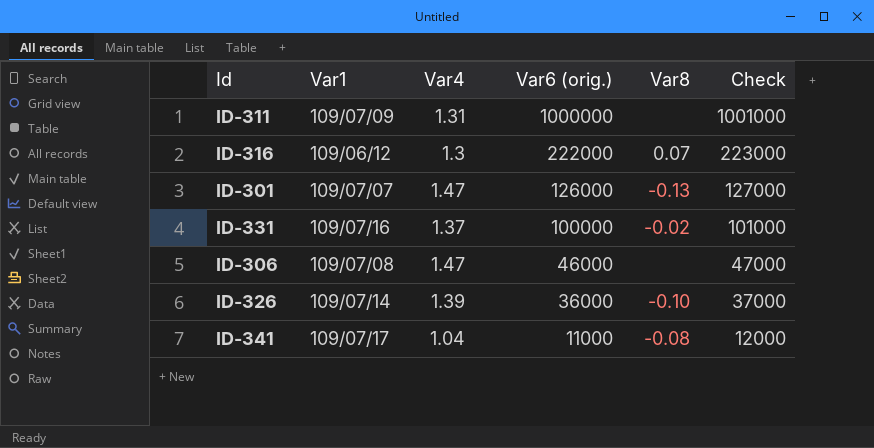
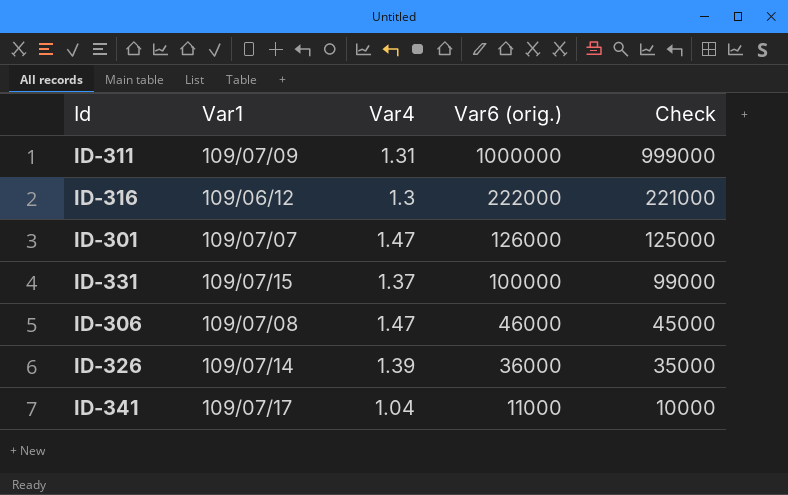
column Var8 | position: 5 -> none
column Check | formula: [Var6 (orig.)] + 1000 -> [Var6 (orig.)] - 1000
ID-331 | Var1: 109/07/16 -> 109/07/15

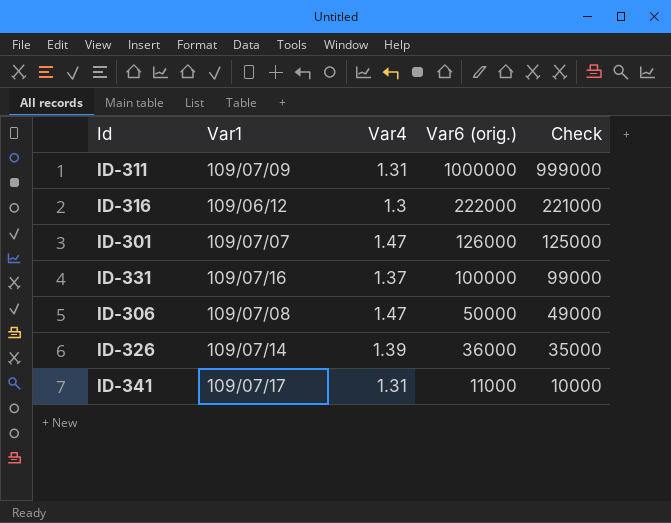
ID-331 | Var1: 109/07/15 -> 109/07/16
ID-306 | Var6 (orig.): 46000 -> 50000
ID-306 | Check: 45000 -> 49000
ID-341 | Var4: 1.04 -> 1.31

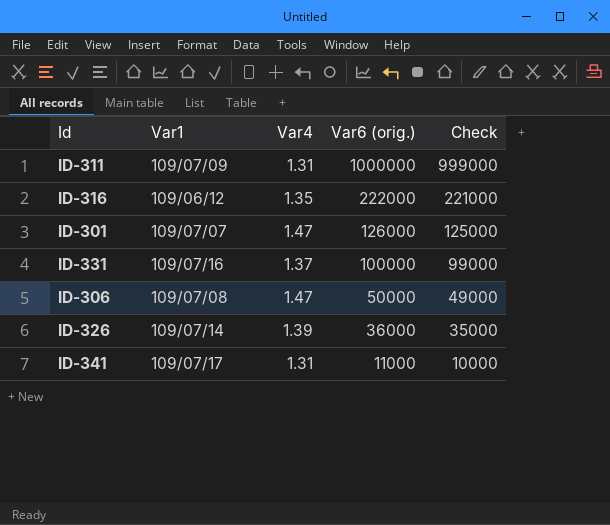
ID-316 | Var4: 1.3 -> 1.35

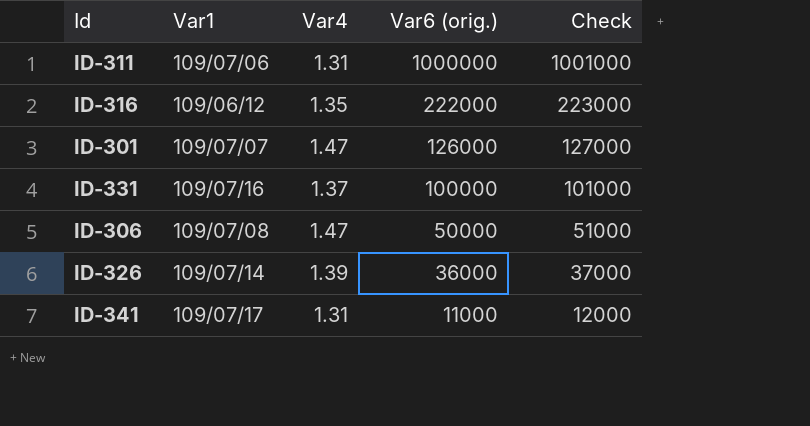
column Check | formula: [Var6 (orig.)] - 1000 -> [Var6 (orig.)] + 1000
ID-311 | Var1: 109/07/09 -> 109/07/06

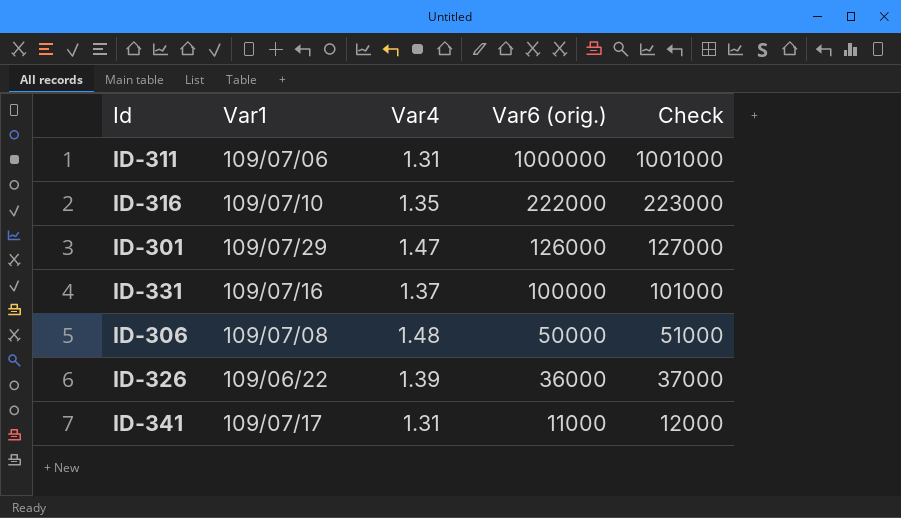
ID-316 | Var1: 109/06/12 -> 109/07/10
ID-301 | Var1: 109/07/07 -> 109/07/29
ID-306 | Var4: 1.47 -> 1.48
ID-326 | Var1: 109/07/14 -> 109/06/22

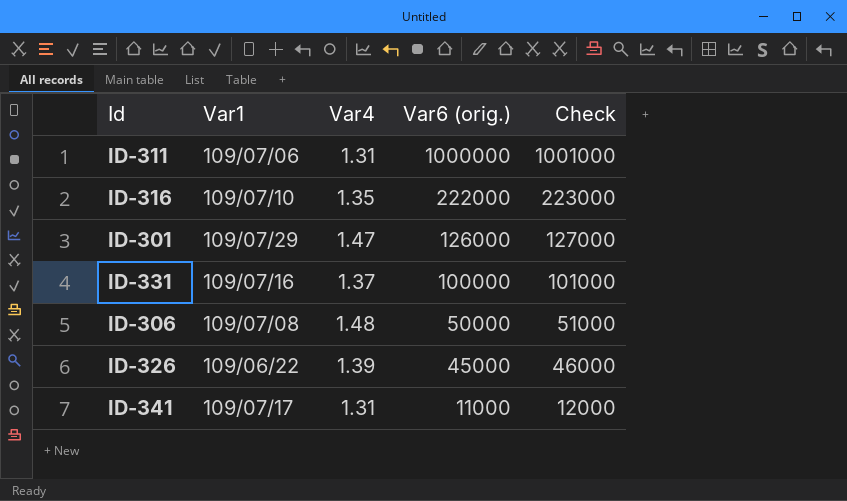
ID-326 | Var6 (orig.): 36000 -> 45000
ID-326 | Check: 37000 -> 46000

